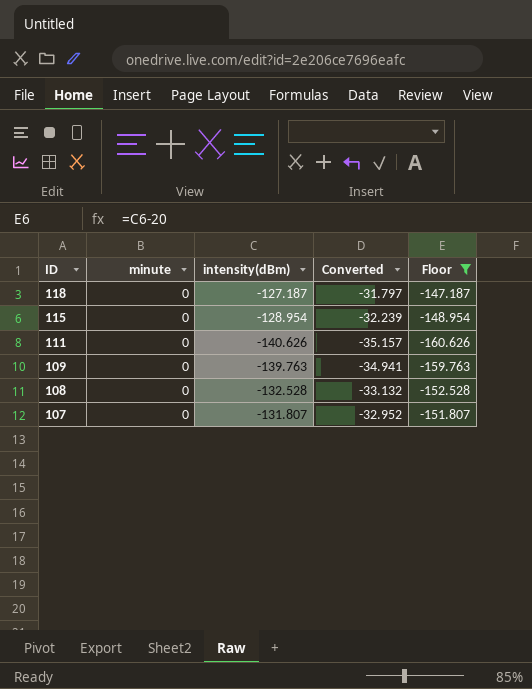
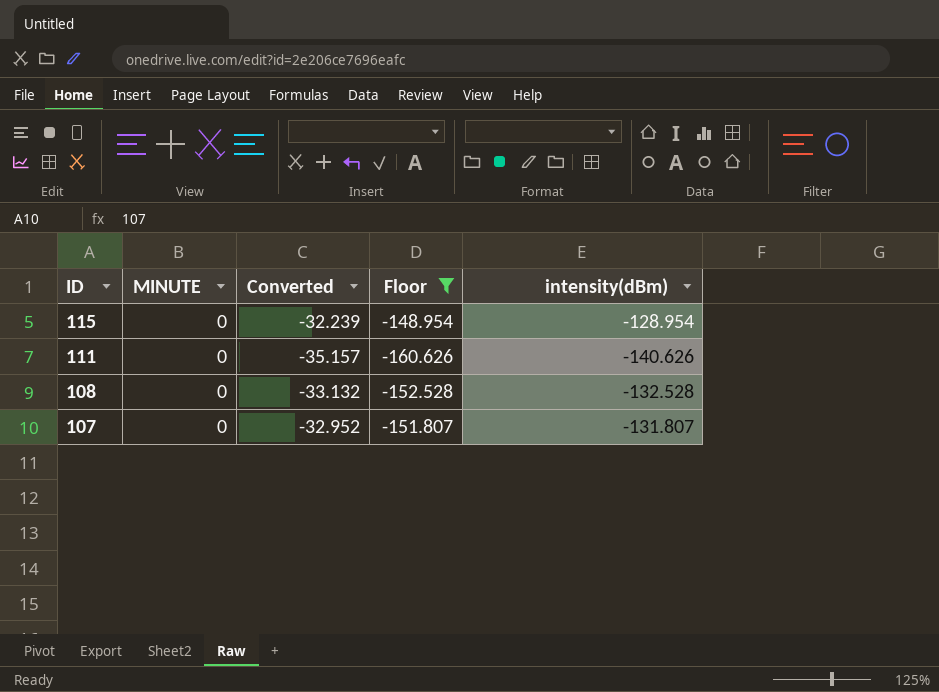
column name: minute -> MINUTE
column intensity(dBm) | position: 3 -> 5
row 118: 0 | -127.187 | -31.797 | -147.187 -> none
row 109: 0 | -139.763 | -34.941 | -159.763 -> none

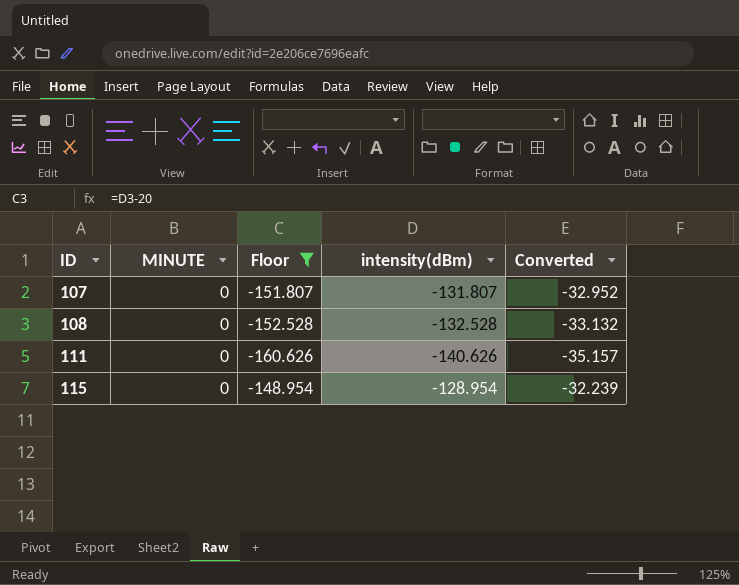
row order: ID descending -> ID ascending
column Converted | position: 3 -> 5

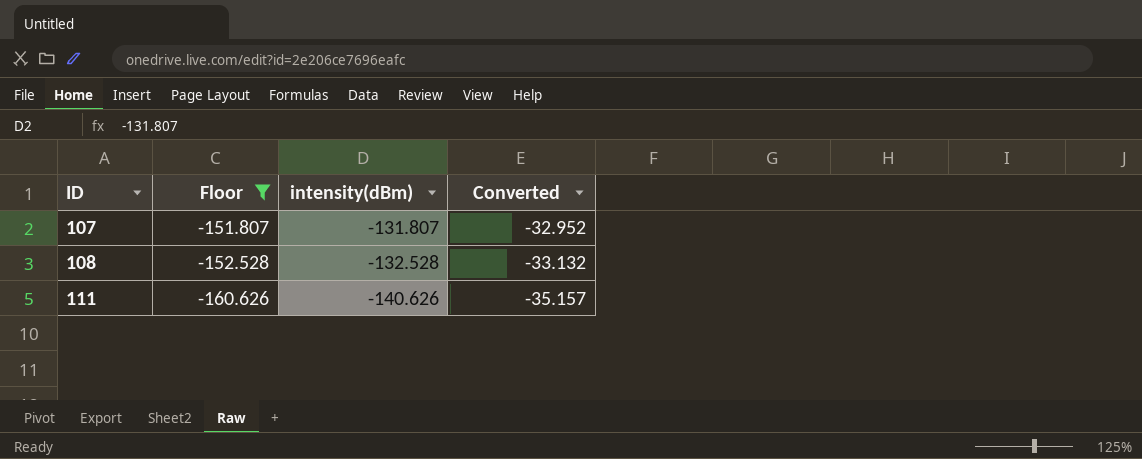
column MINUTE | position: 2 -> none
row 115: 0 | -148.954 | -128.954 | -32.239 -> none

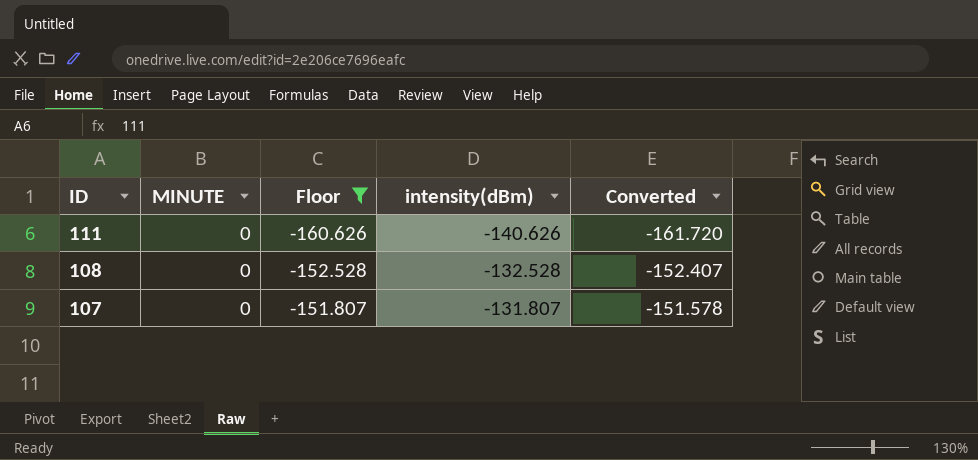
row order: ID ascending -> ID descending
column MINUTE | position: none -> 2
column Converted | formula: [intensity(dBm)] * 0.25 -> [intensity(dBm)] * 1.15

